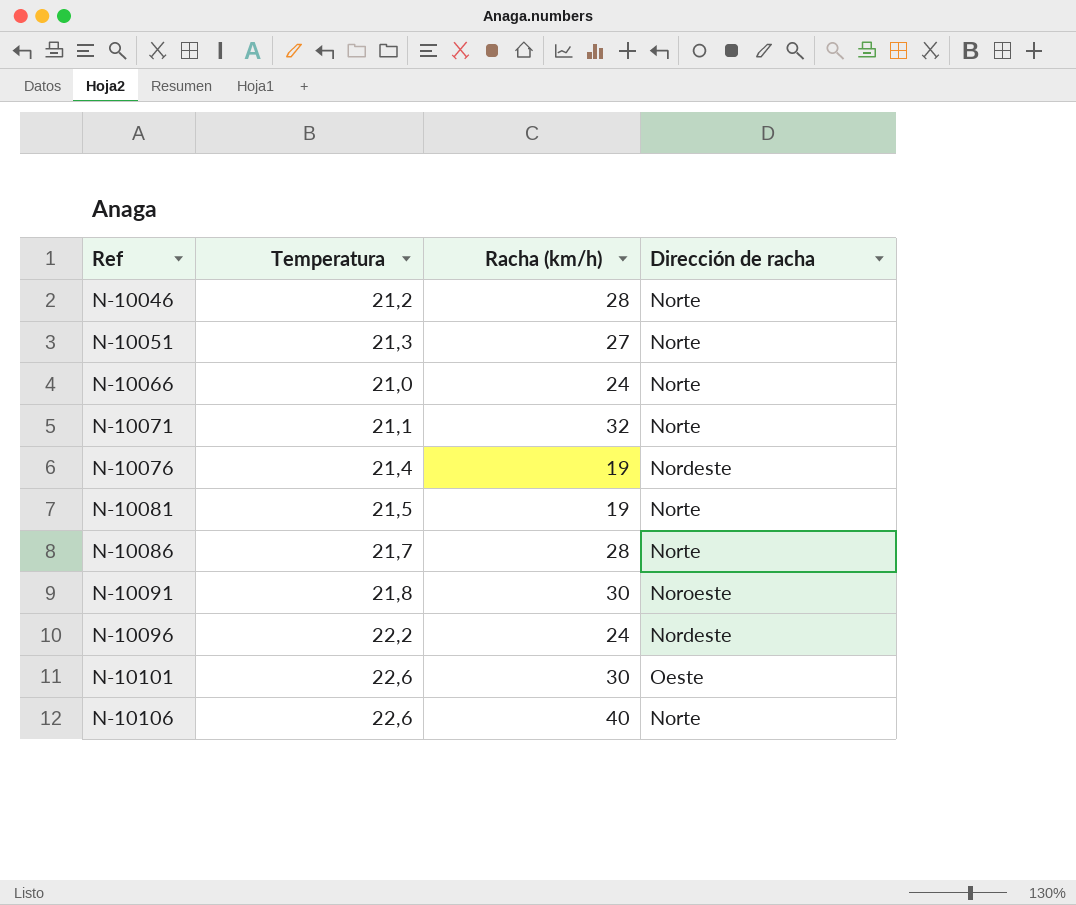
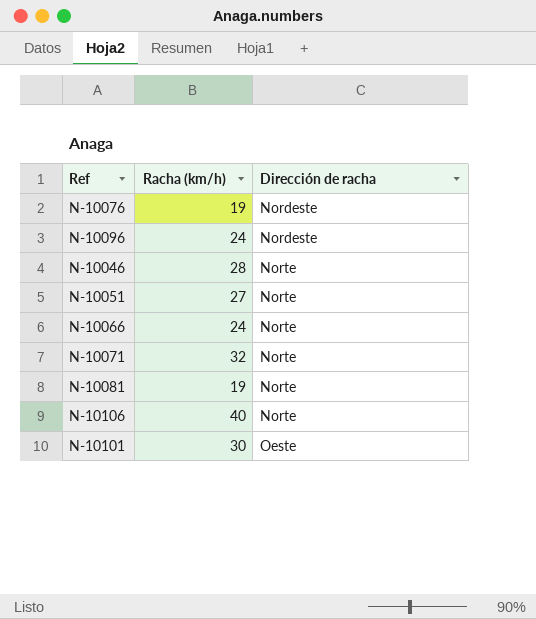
row order: Ref ascending -> Dirección de racha ascending
column Temperatura | position: 2 -> none
row N-10086: 21,7 | 28 | Norte -> none
row N-10091: 21,8 | 30 | Noroeste -> none

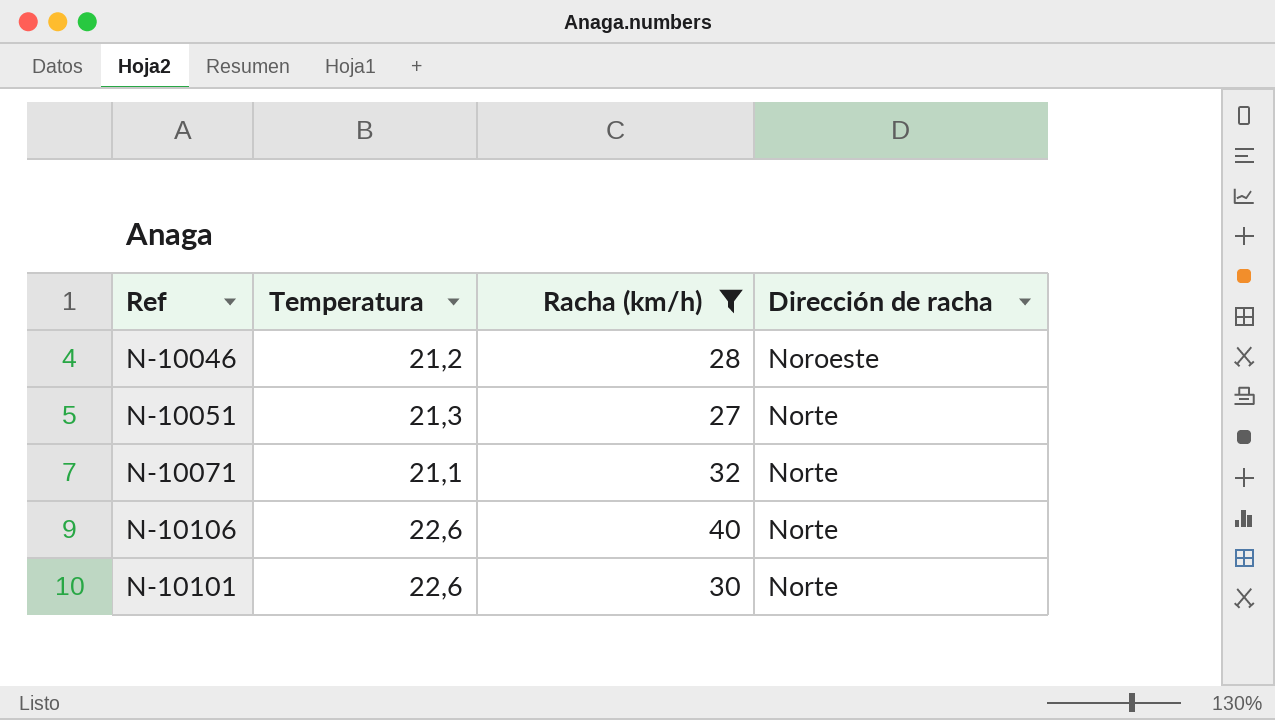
filter: none -> Racha (km/h) >= 27
column Temperatura | position: none -> 2
N-10046 | Dirección de racha: Norte -> Noroeste
N-10101 | Dirección de racha: Oeste -> Norte

